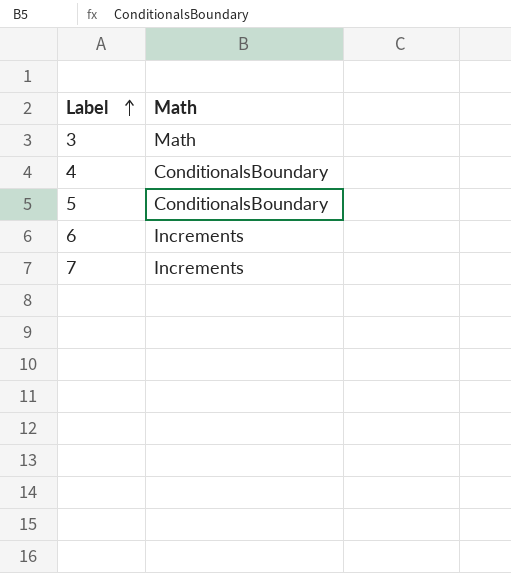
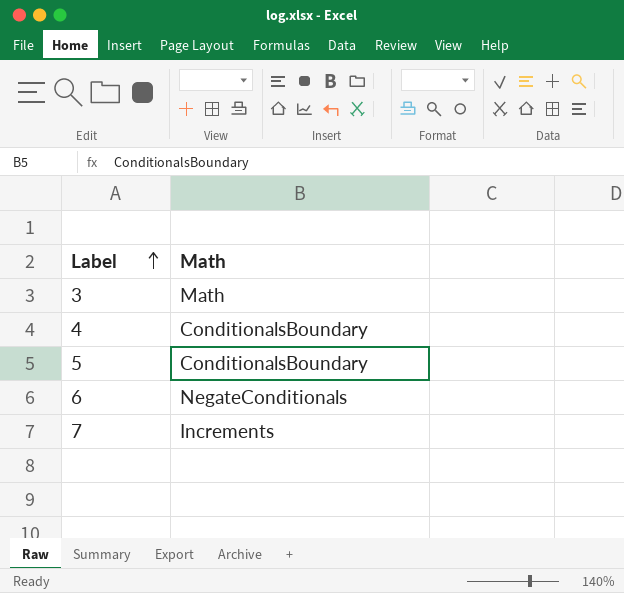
6 | Math: Increments -> NegateConditionals

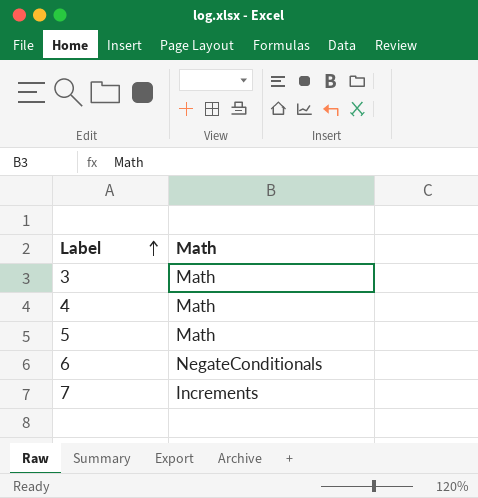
4 | Math: ConditionalsBoundary -> Math
5 | Math: ConditionalsBoundary -> Math

